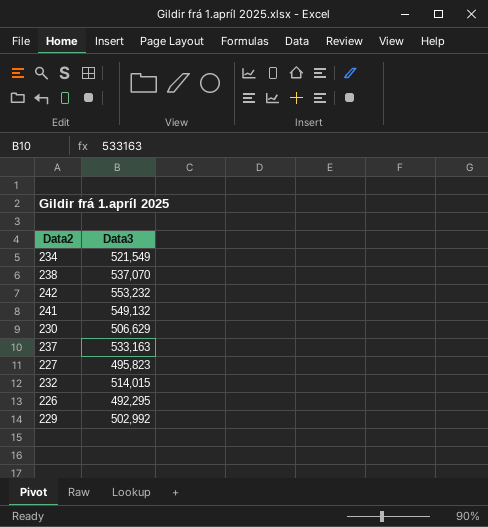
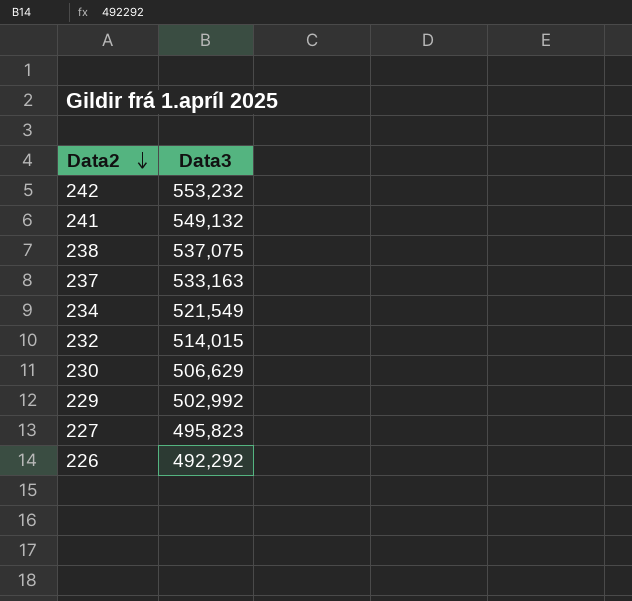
row order: none -> Data2 descending
238 | Data3: 537,070 -> 537,075
226 | Data3: 492,295 -> 492,292

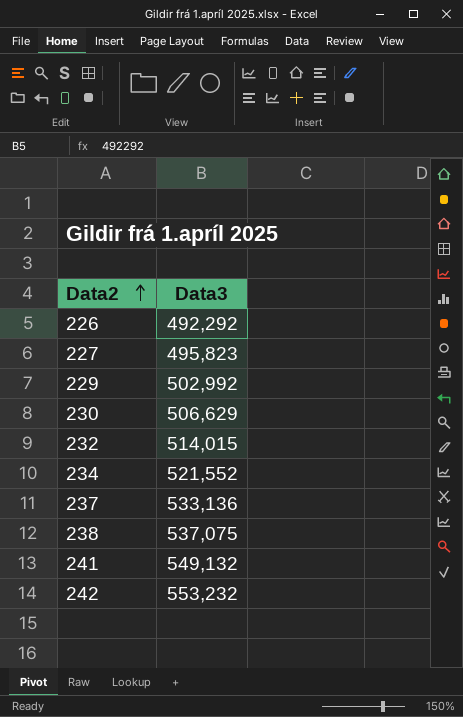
row order: Data2 descending -> Data2 ascending
234 | Data3: 521,549 -> 521,552
237 | Data3: 533,163 -> 533,136

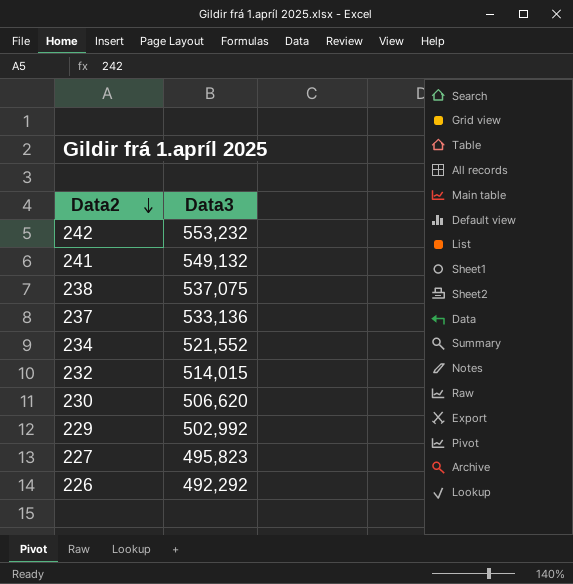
row order: Data2 ascending -> Data2 descending
230 | Data3: 506,629 -> 506,620

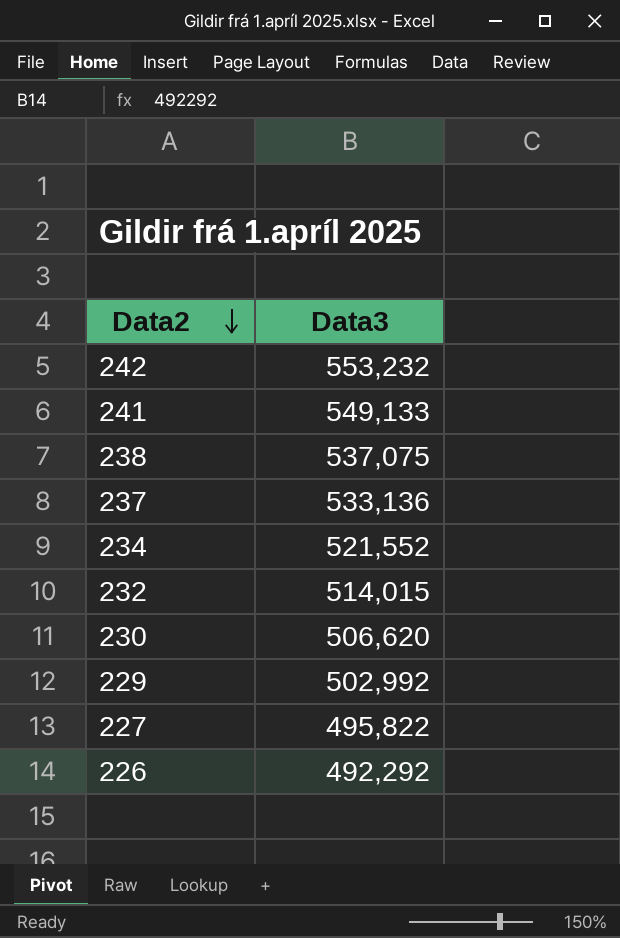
241 | Data3: 549,132 -> 549,133
227 | Data3: 495,823 -> 495,822

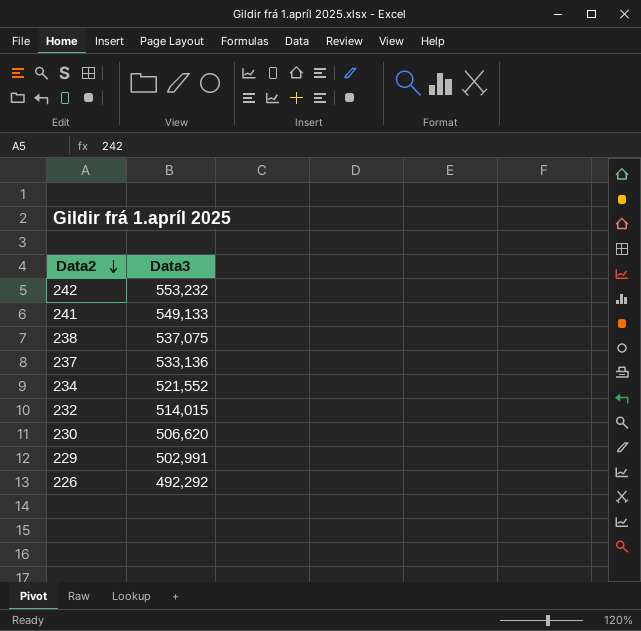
row 227: 495,822 -> none
229 | Data3: 502,992 -> 502,991

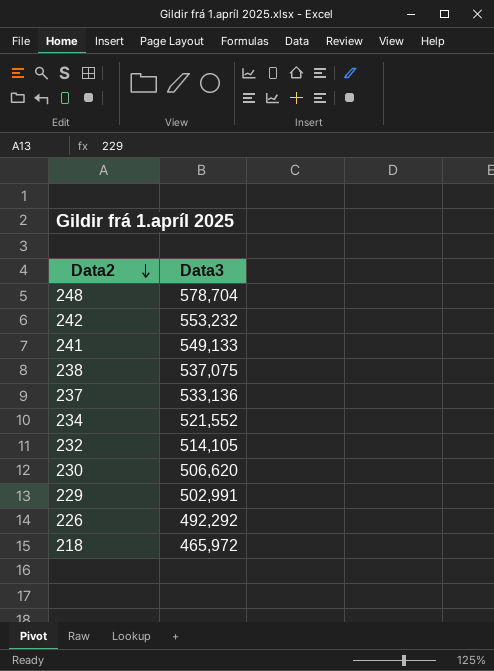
row 248: none -> 578,704
232 | Data3: 514,015 -> 514,105
row 218: none -> 465,972

